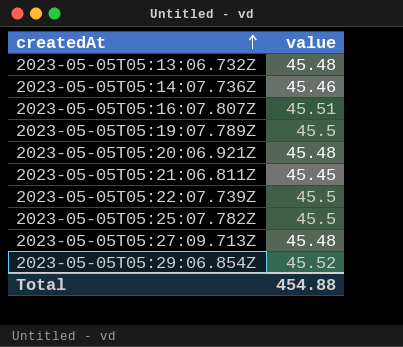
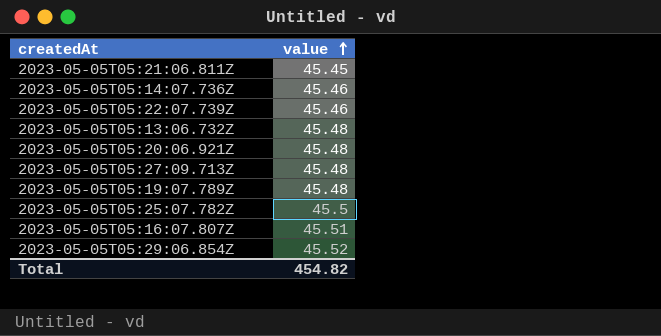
row order: createdAt ascending -> value ascending
2023-05-05T05:22:07.739Z | value: 45.5 -> 45.46
2023-05-05T05:19:07.789Z | value: 45.5 -> 45.48
Total | value: 454.88 -> 454.82

